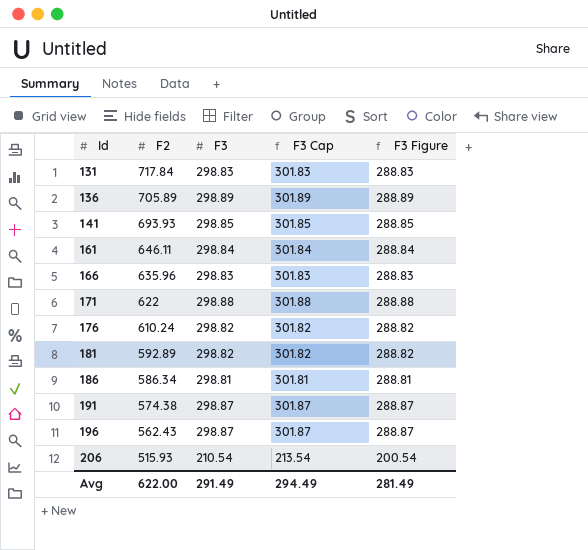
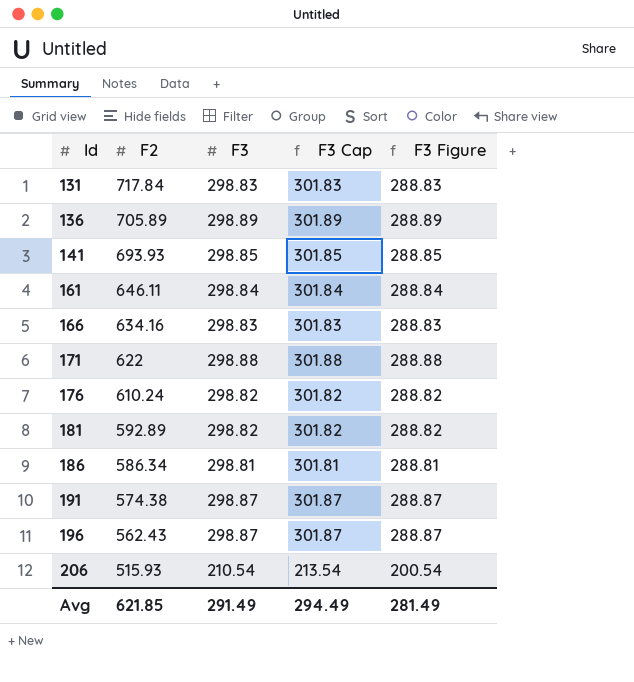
166 | F2: 635.96 -> 634.16
Avg | F2: 622.00 -> 621.85

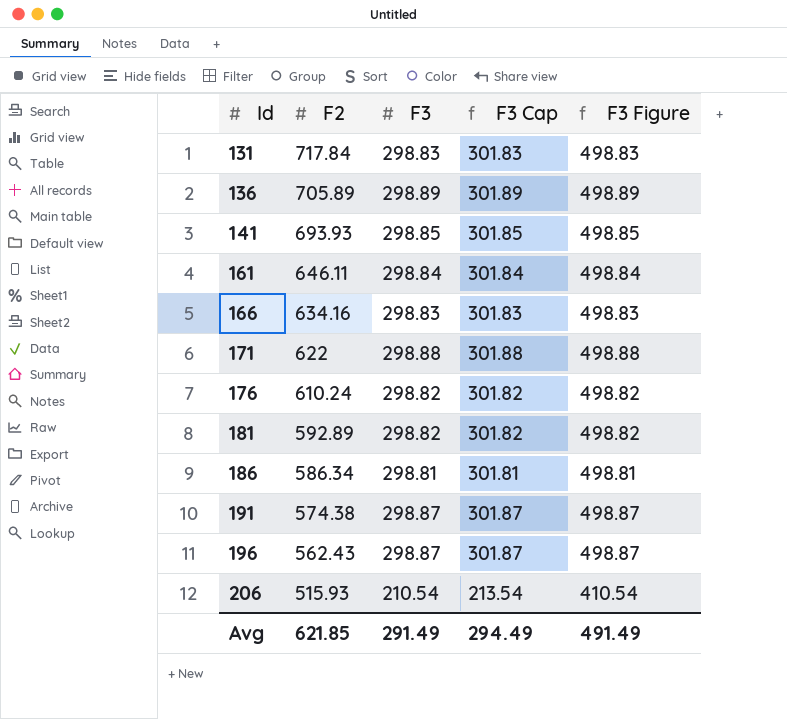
column F3 Figure | formula: [F3] - 10 -> [F3] + 200
Avg | F3 Figure: 281.49 -> 491.49

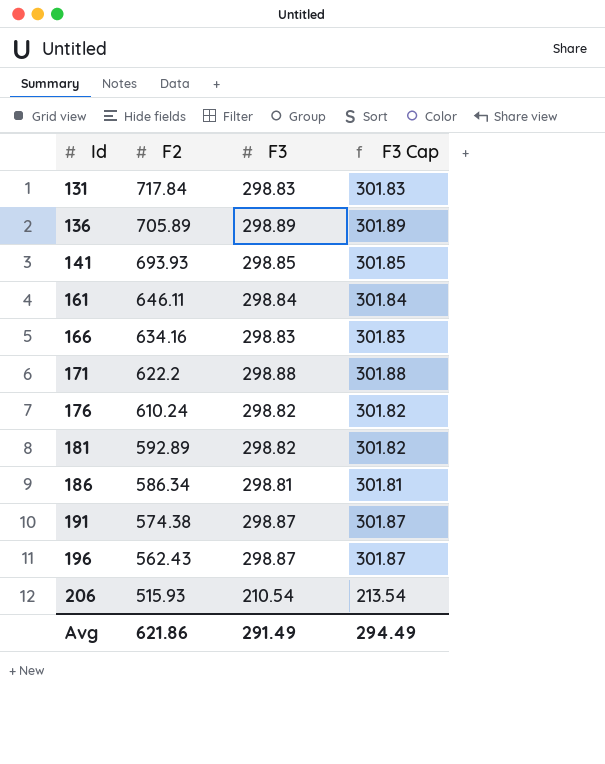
column F3 Figure | formula: [F3] + 200 -> none
171 | F2: 622 -> 622.2
Avg | F2: 621.85 -> 621.86

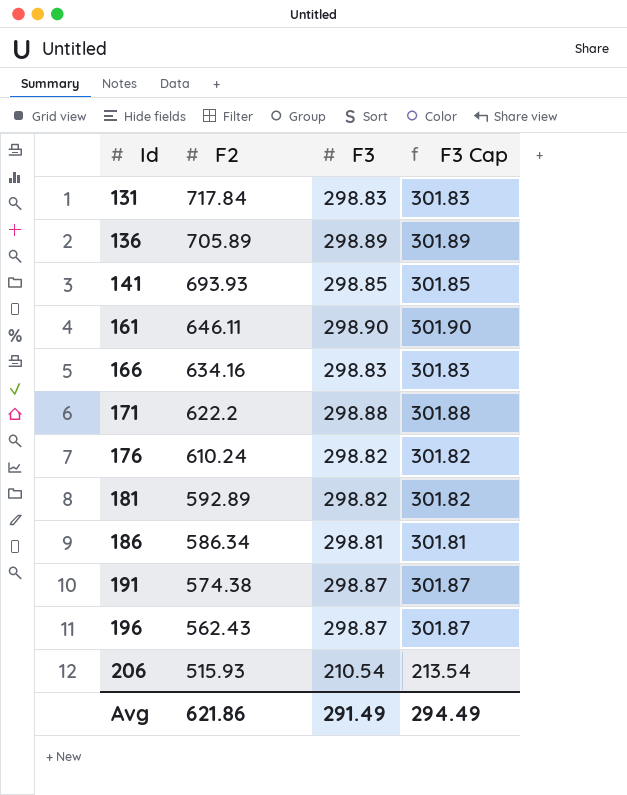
161 | F3: 298.84 -> 298.90
161 | F3 Cap: 301.84 -> 301.90

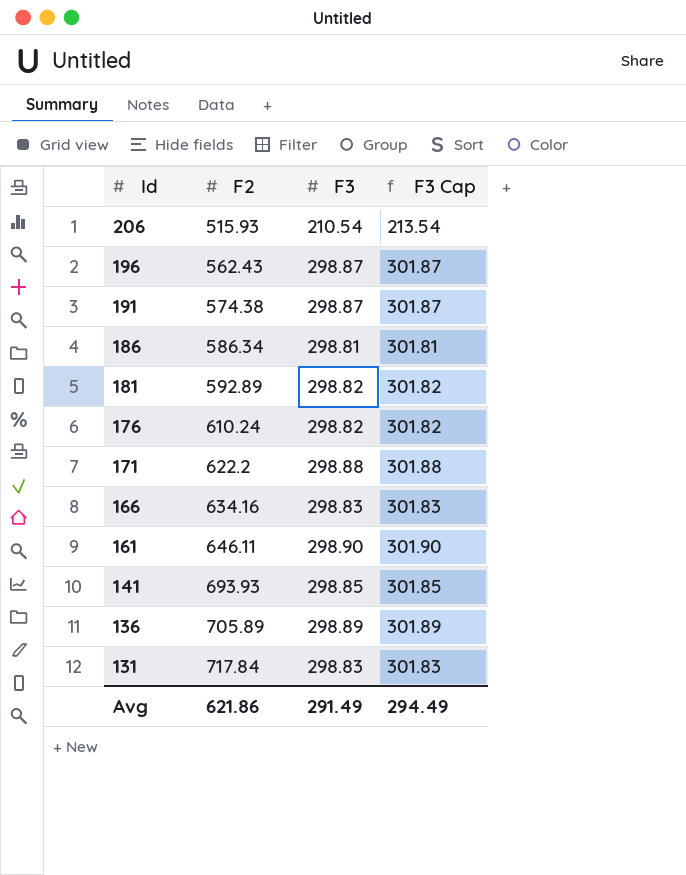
row order: Id ascending -> Id descending

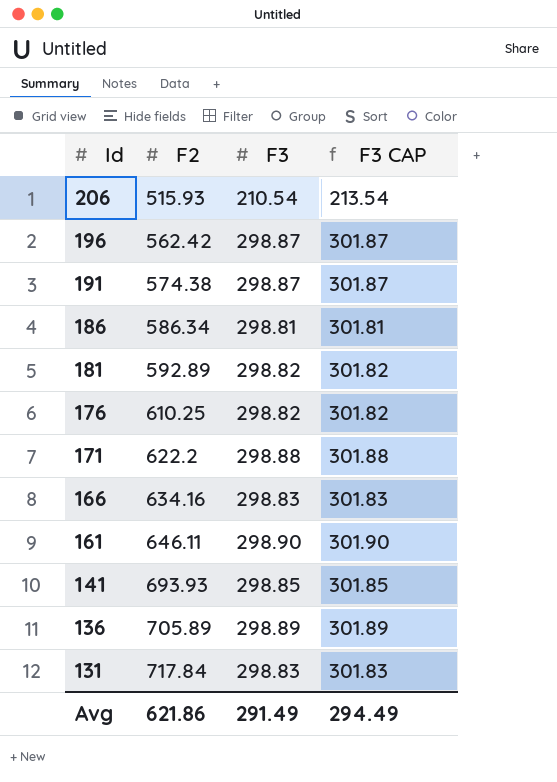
column name: F3 Cap -> F3 CAP
196 | F2: 562.43 -> 562.42
176 | F2: 610.24 -> 610.25

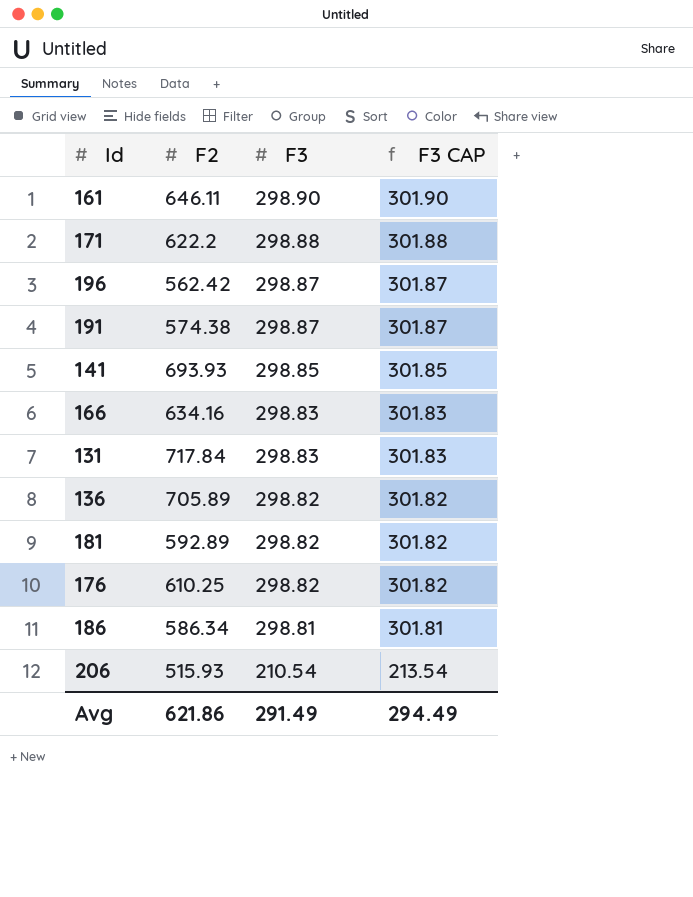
row order: Id descending -> F3 descending
136 | F3: 298.89 -> 298.82
136 | F3 CAP: 301.89 -> 301.82

